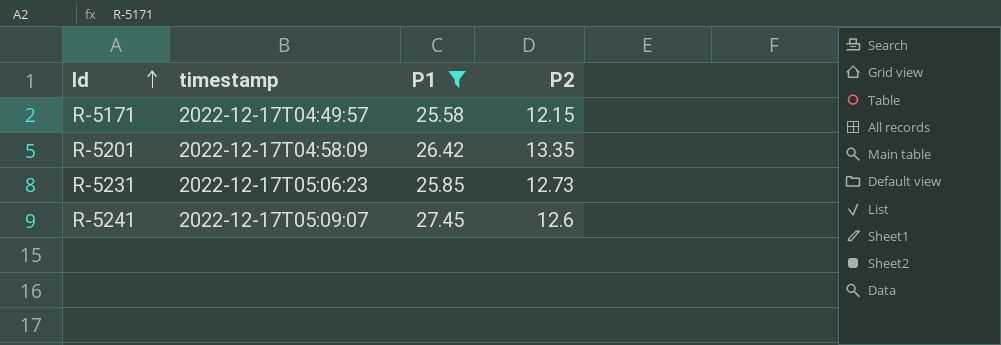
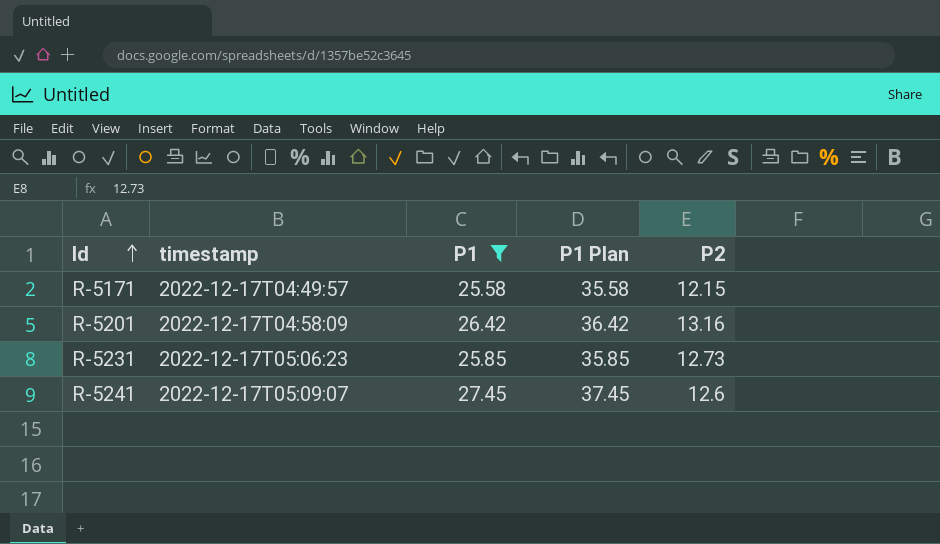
column P1 Plan | formula: none -> [P1] + 10
R-5201 | P2: 13.35 -> 13.16

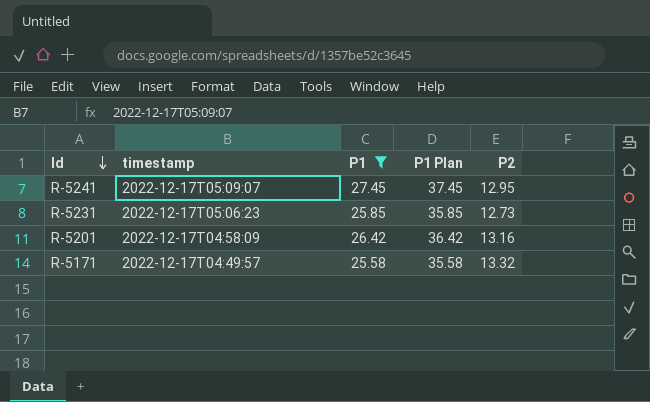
row order: Id ascending -> Id descending
R-5241 | P2: 12.6 -> 12.95
R-5171 | P2: 12.15 -> 13.32

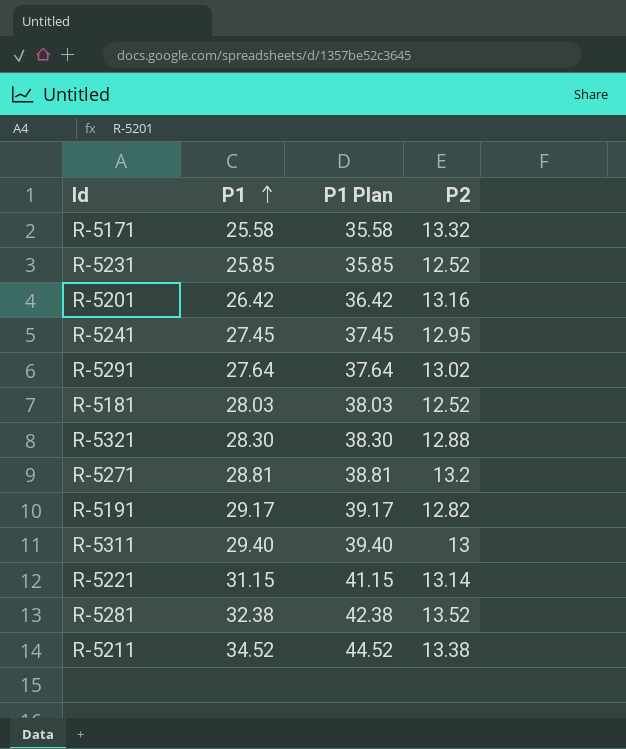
filter: P1 <= 27.45 -> none
row order: Id descending -> P1 ascending
column timestamp | position: 2 -> none
R-5231 | P2: 12.73 -> 12.52

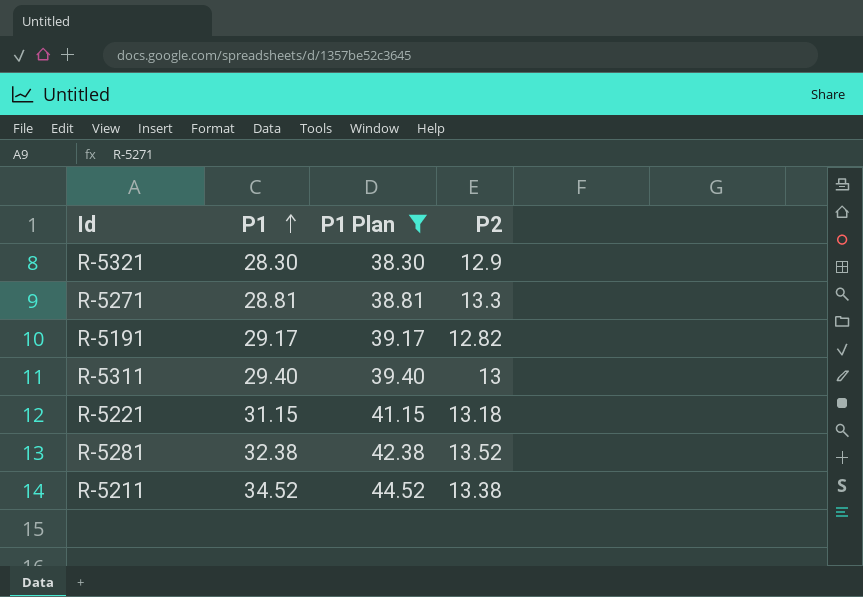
filter: none -> P1 Plan >= 38.30
R-5321 | P2: 12.88 -> 12.9
R-5271 | P2: 13.2 -> 13.3
R-5221 | P2: 13.14 -> 13.18

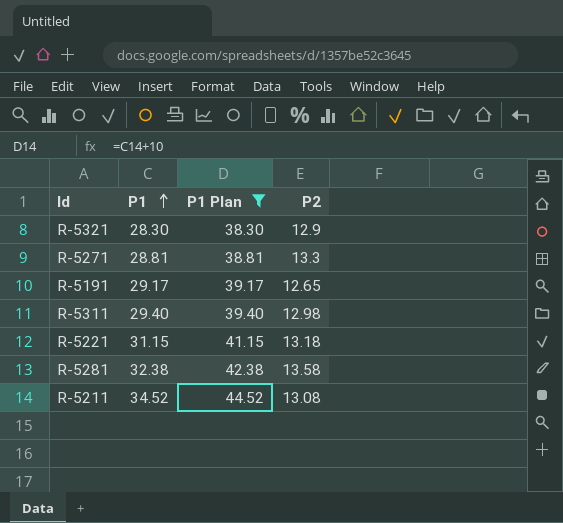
R-5191 | P2: 12.82 -> 12.65
R-5311 | P2: 13 -> 12.98
R-5281 | P2: 13.52 -> 13.58
R-5211 | P2: 13.38 -> 13.08

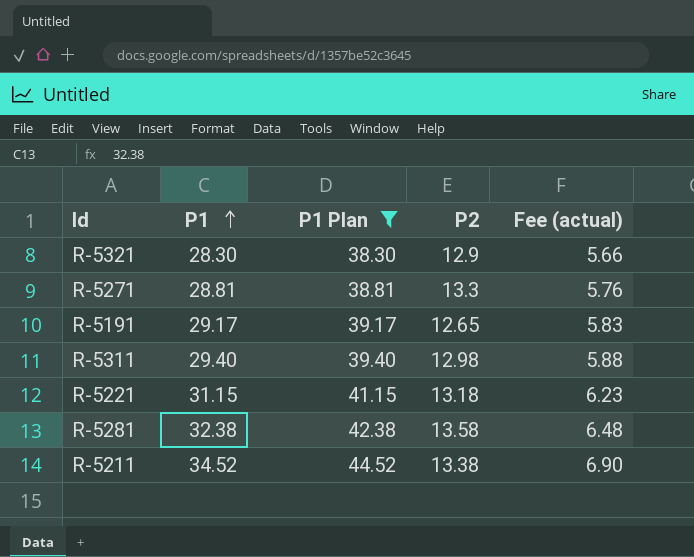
column Fee (actual) | formula: none -> [P1] * 0.2
R-5211 | P2: 13.08 -> 13.38

